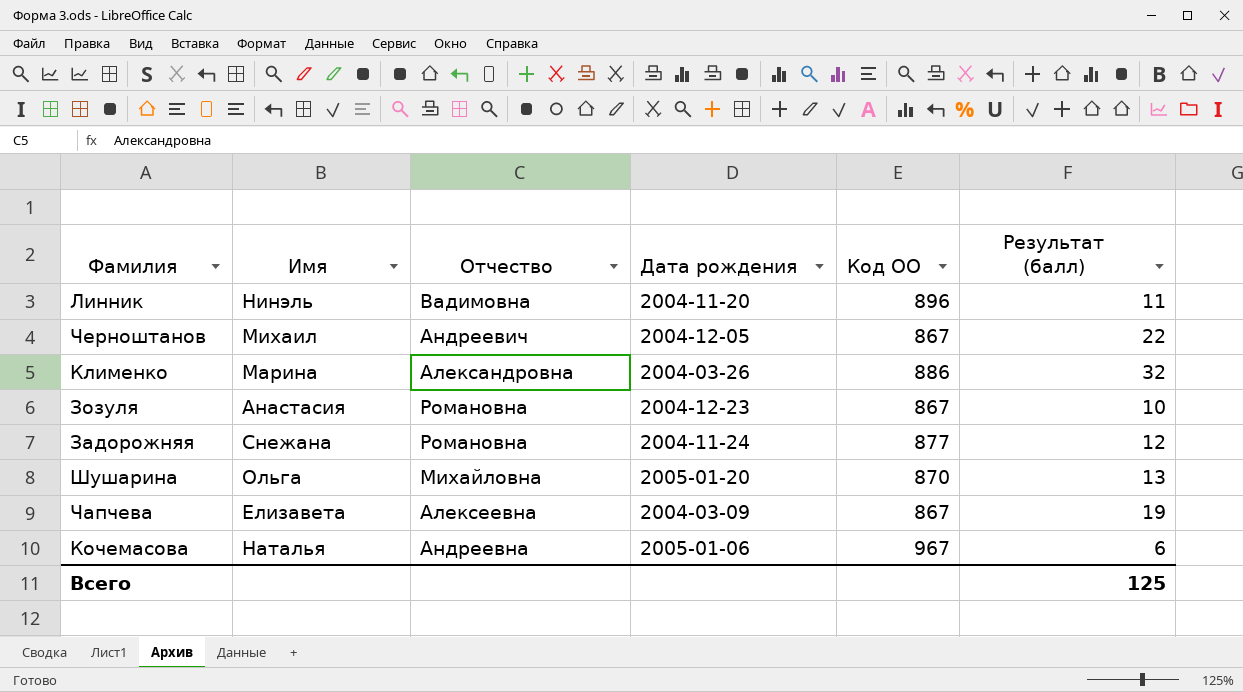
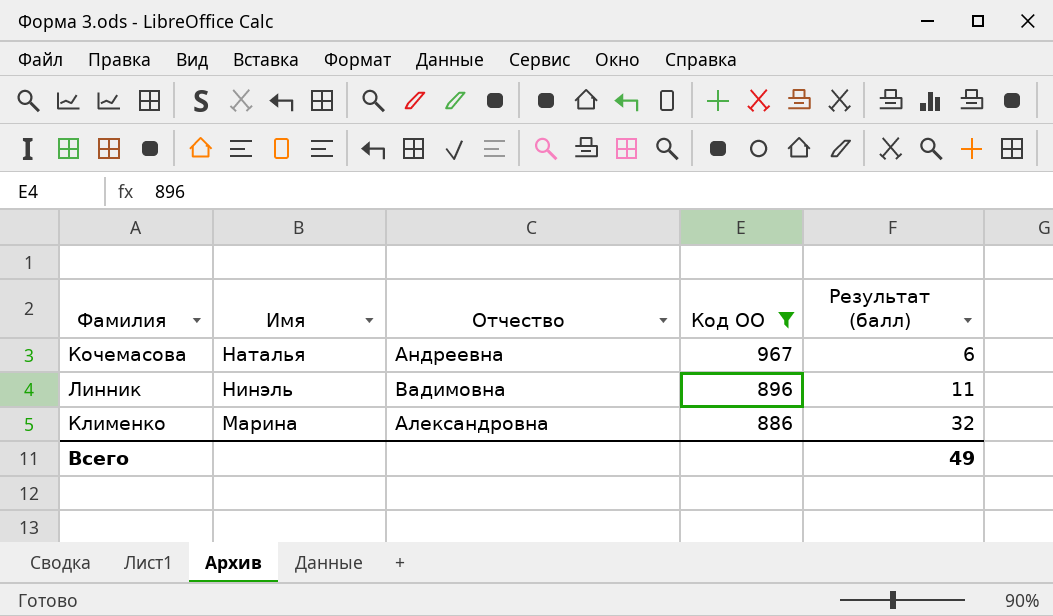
filter: none -> Код ОО >= 886
row order: none -> Код ОО descending
column Дата рождения | position: 4 -> none
Всего | Результат (балл): 125 -> 49

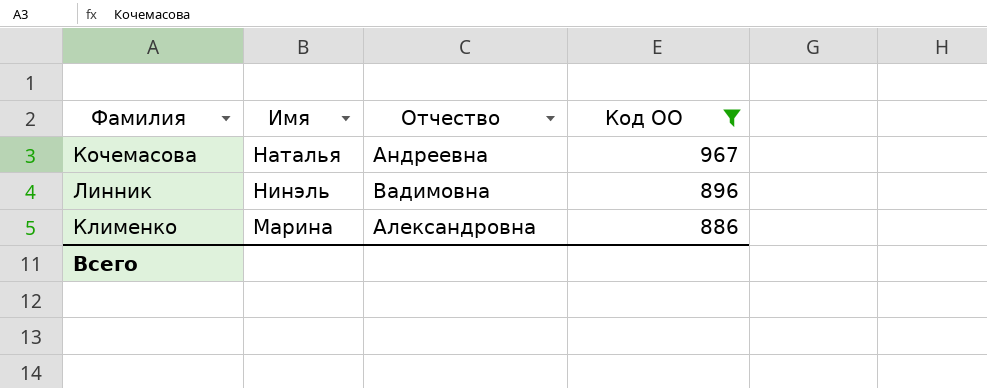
column Результат (балл) | position: 5 -> none

